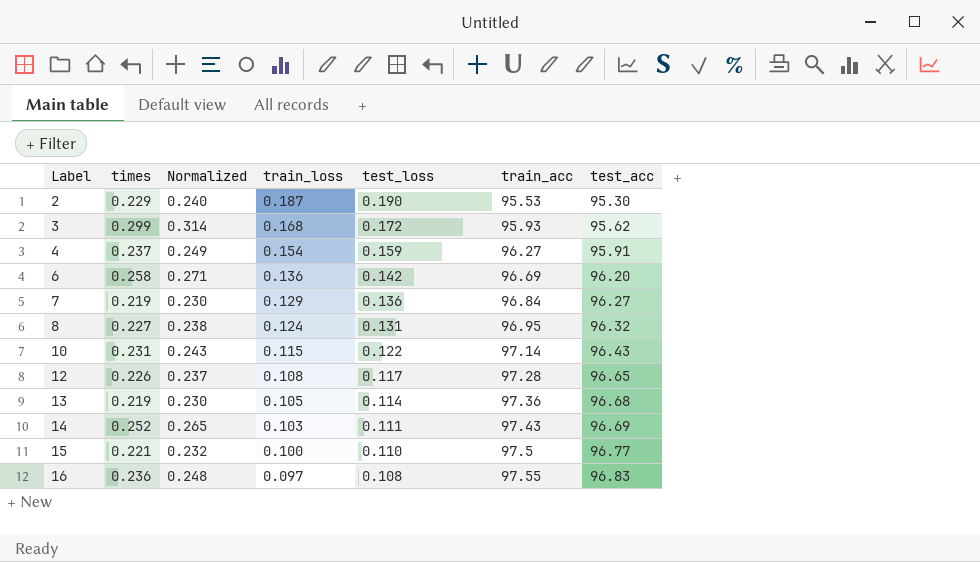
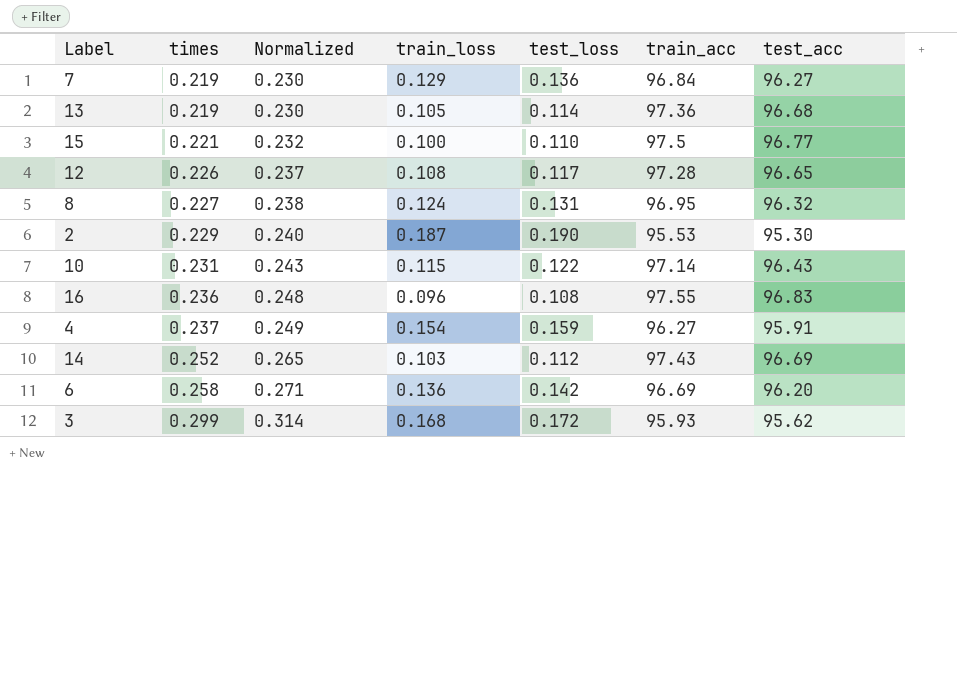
row order: Label ascending -> times ascending
16 | train_loss: 0.097 -> 0.096
14 | test_loss: 0.111 -> 0.112

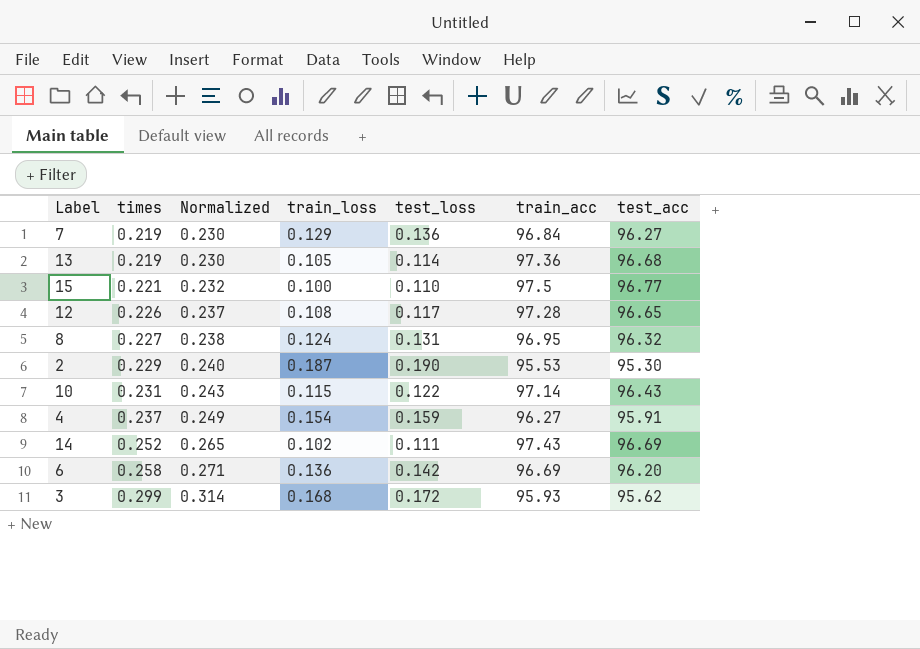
row 16: 0.236 | 0.248 | 0.096 | 0.108 | 97.55 | 96.83 -> none
14 | train_loss: 0.103 -> 0.102
14 | test_loss: 0.112 -> 0.111

